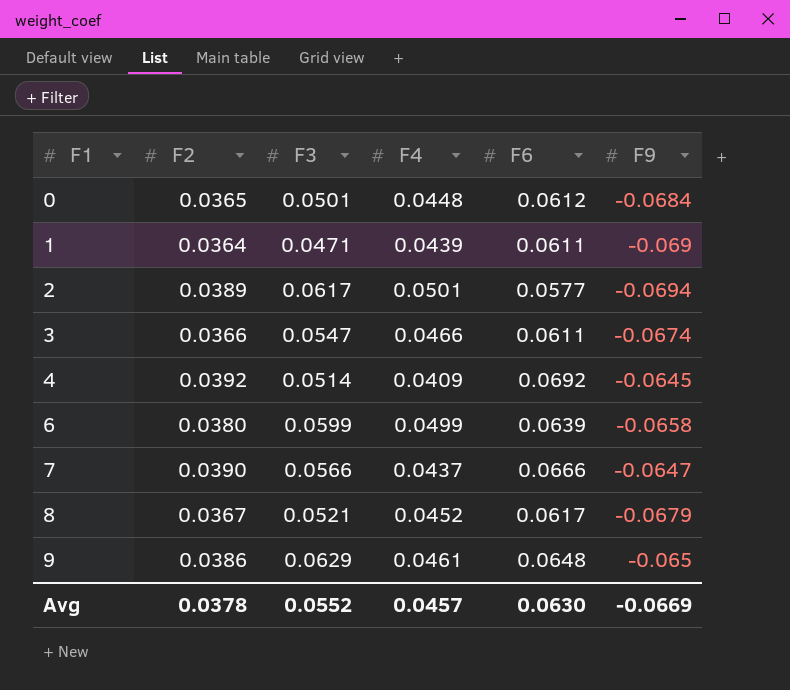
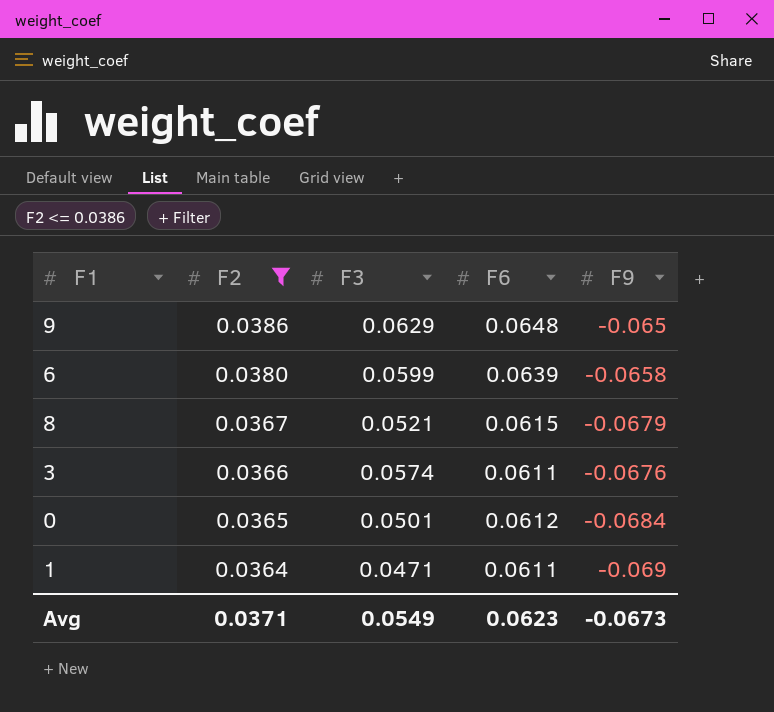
filter: none -> F2 <= 0.0386
row order: F1 ascending -> F2 descending
column F4 | position: 4 -> none
8 | F6: 0.0617 -> 0.0615
3 | F3: 0.0547 -> 0.0574
3 | F9: -0.0674 -> -0.0676
Avg | F2: 0.0378 -> 0.0371
Avg | F3: 0.0552 -> 0.0549
Avg | F6: 0.0630 -> 0.0623
Avg | F9: -0.0669 -> -0.0673

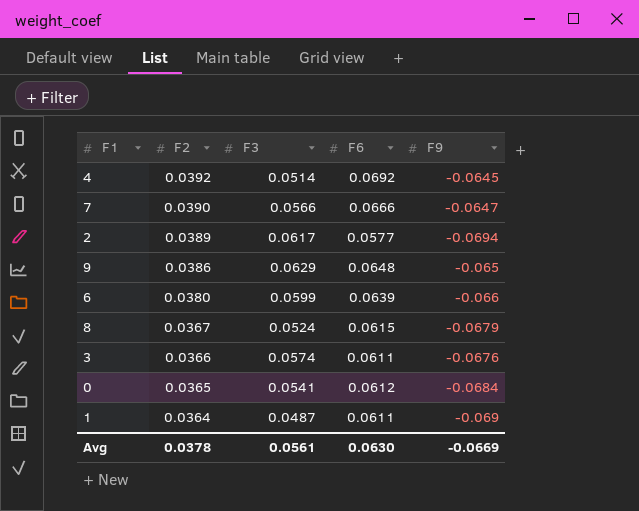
filter: F2 <= 0.0386 -> none
6 | F9: -0.0658 -> -0.066
8 | F3: 0.0521 -> 0.0524
0 | F3: 0.0501 -> 0.0541
1 | F3: 0.0471 -> 0.0487
Avg | F2: 0.0371 -> 0.0378
Avg | F3: 0.0549 -> 0.0561
Avg | F6: 0.0623 -> 0.0630
Avg | F9: -0.0673 -> -0.0669

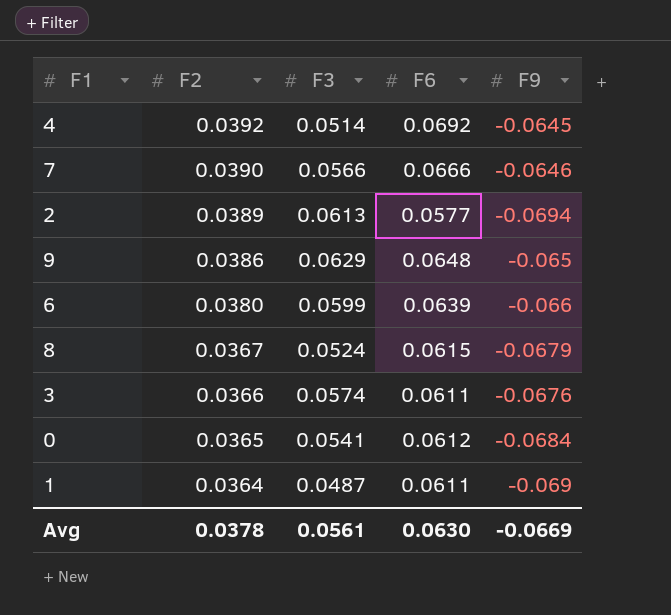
7 | F9: -0.0647 -> -0.0646
2 | F3: 0.0617 -> 0.0613

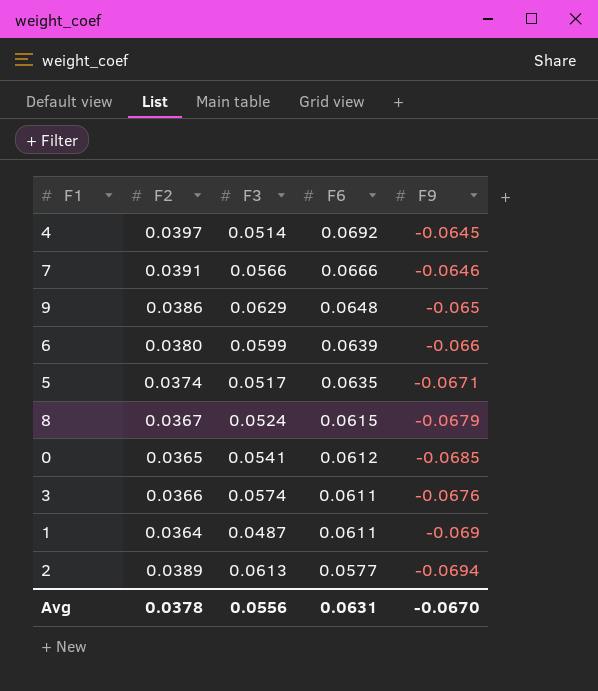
row order: F2 descending -> F6 descending
4 | F2: 0.0392 -> 0.0397
7 | F2: 0.0390 -> 0.0391
row 5: none -> 0.0374 | 0.0517 | 0.0635 | -0.0671
0 | F9: -0.0684 -> -0.0685
Avg | F3: 0.0561 -> 0.0556
Avg | F6: 0.0630 -> 0.0631
Avg | F9: -0.0669 -> -0.0670

